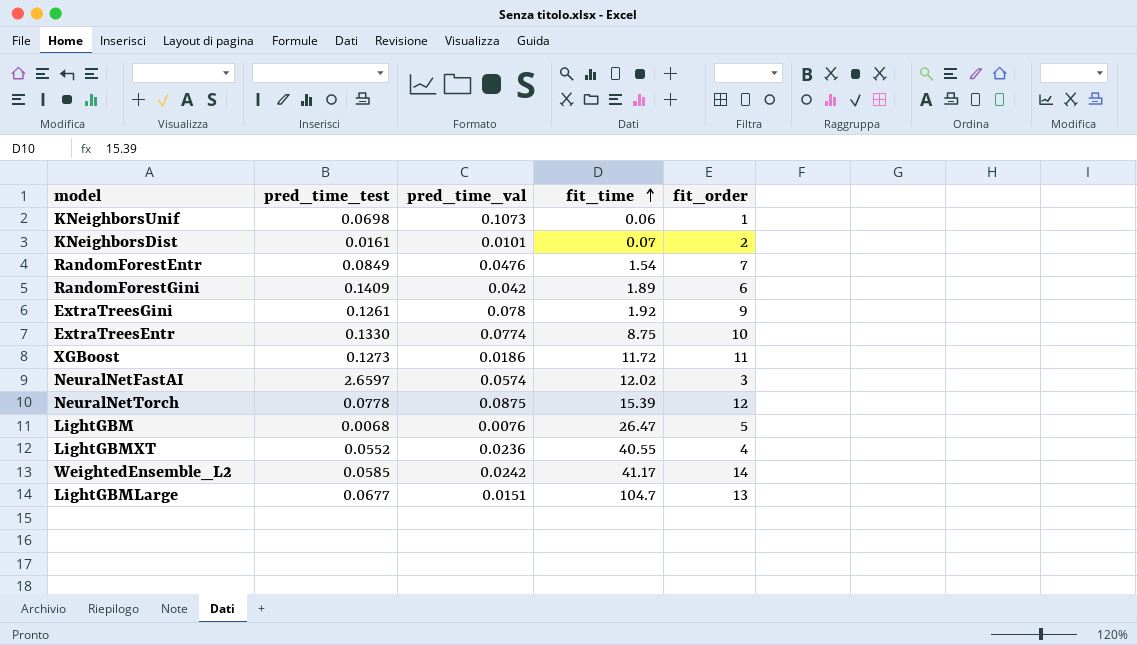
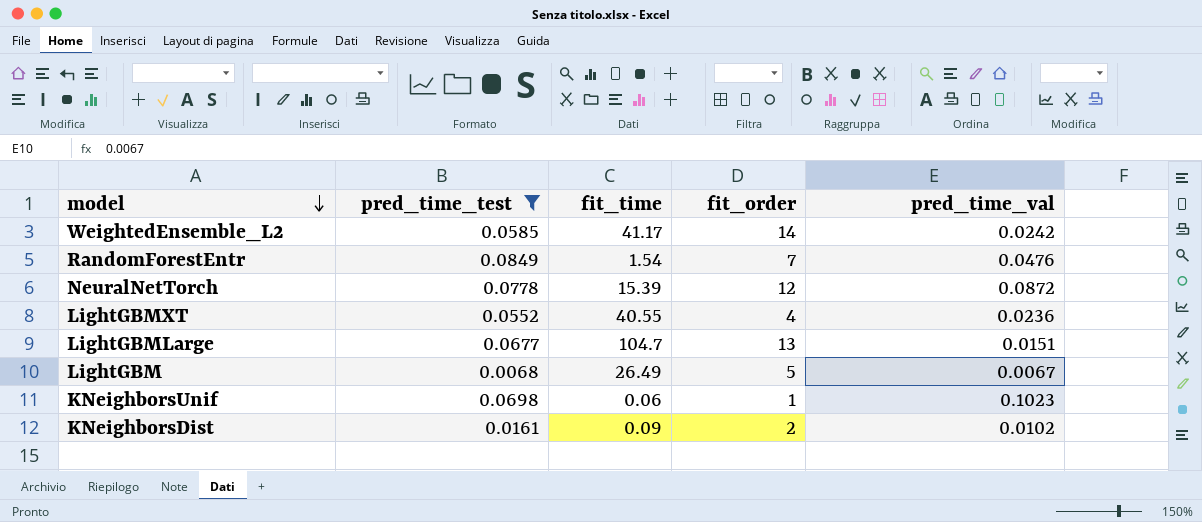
filter: none -> pred_time_test <= 0.0849
row order: fit_time ascending -> model descending
column pred_time_val | position: 3 -> 5
NeuralNetTorch | pred_time_val: 0.0875 -> 0.0872
LightGBM | fit_time: 26.47 -> 26.49
LightGBM | pred_time_val: 0.0076 -> 0.0067
KNeighborsUnif | pred_time_val: 0.1073 -> 0.1023
KNeighborsDist | fit_time: 0.07 -> 0.09
KNeighborsDist | pred_time_val: 0.0101 -> 0.0102

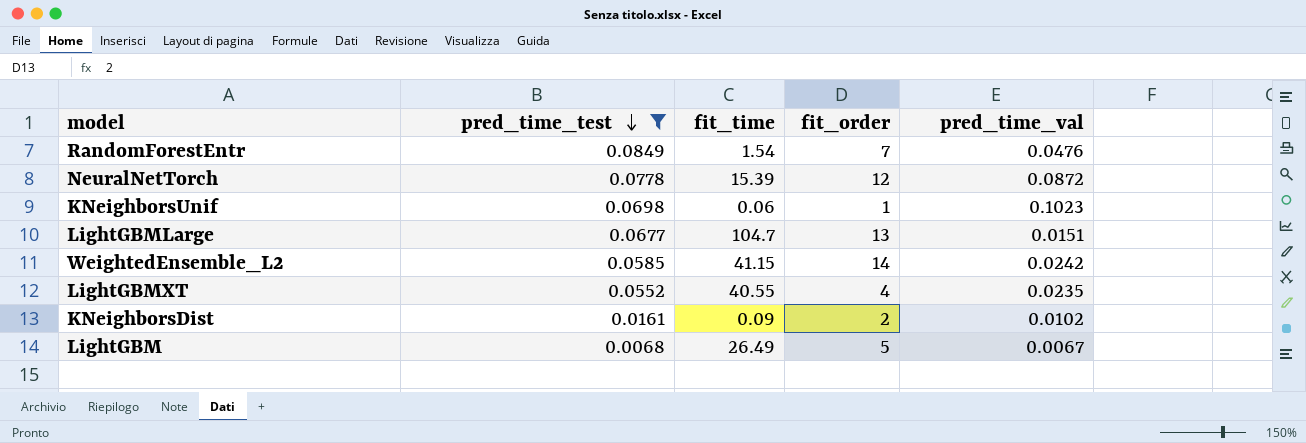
row order: model descending -> pred_time_test descending
WeightedEnsemble_L2 | fit_time: 41.17 -> 41.15
LightGBMXT | pred_time_val: 0.0236 -> 0.0235

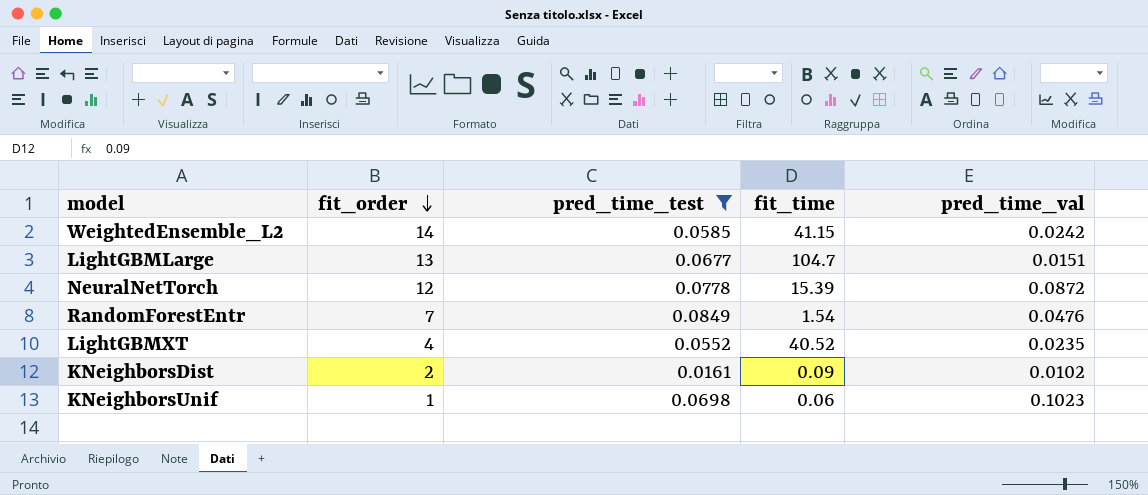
row order: pred_time_test descending -> fit_order descending
column fit_order | position: 4 -> 2
row LightGBM: 0.0068 | 26.49 | 5 | 0.0067 -> none
LightGBMXT | fit_time: 40.55 -> 40.52

